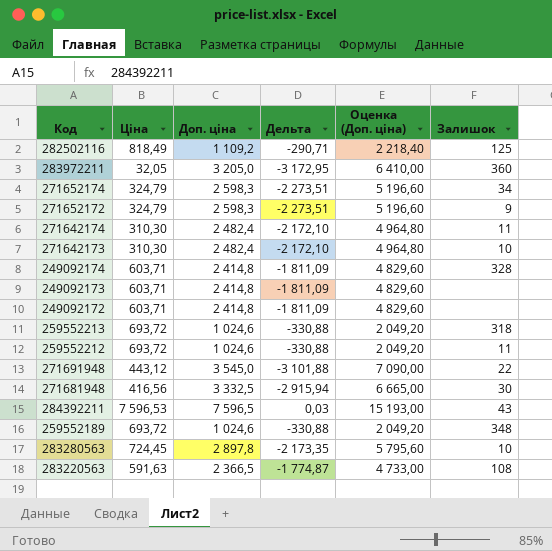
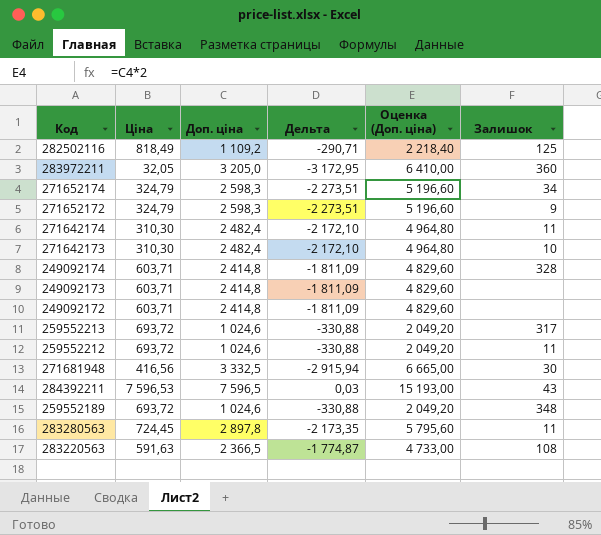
row 271691948: 443,12 | 3 545,0 | -3 101,88 | 7 090,00 | 22 -> none
259552213 | Залишок: 318 -> 317
283280563 | Залишок: 10 -> 11

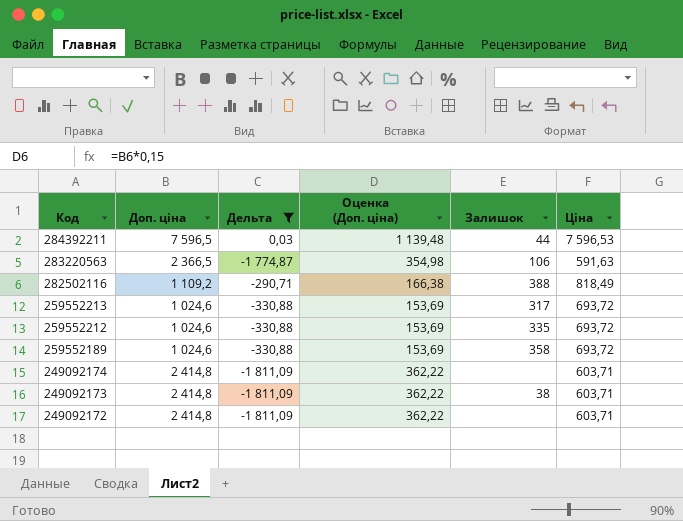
filter: none -> Дельта >= -1 811,09
row order: none -> Код descending
column Оценка (Доп. ціна) | formula: [Доп. ціна] * 2 -> [Доп. ціна] * 0,15
column Ціна | position: 2 -> 6
284392211 | Залишок: 43 -> 44
283220563 | Залишок: 108 -> 106
282502116 | Залишок: 125 -> 388
259552212 | Залишок: 11 -> 335
259552189 | Залишок: 348 -> 358
249092174 | Залишок: 328 -> none
249092173 | Залишок: none -> 38

